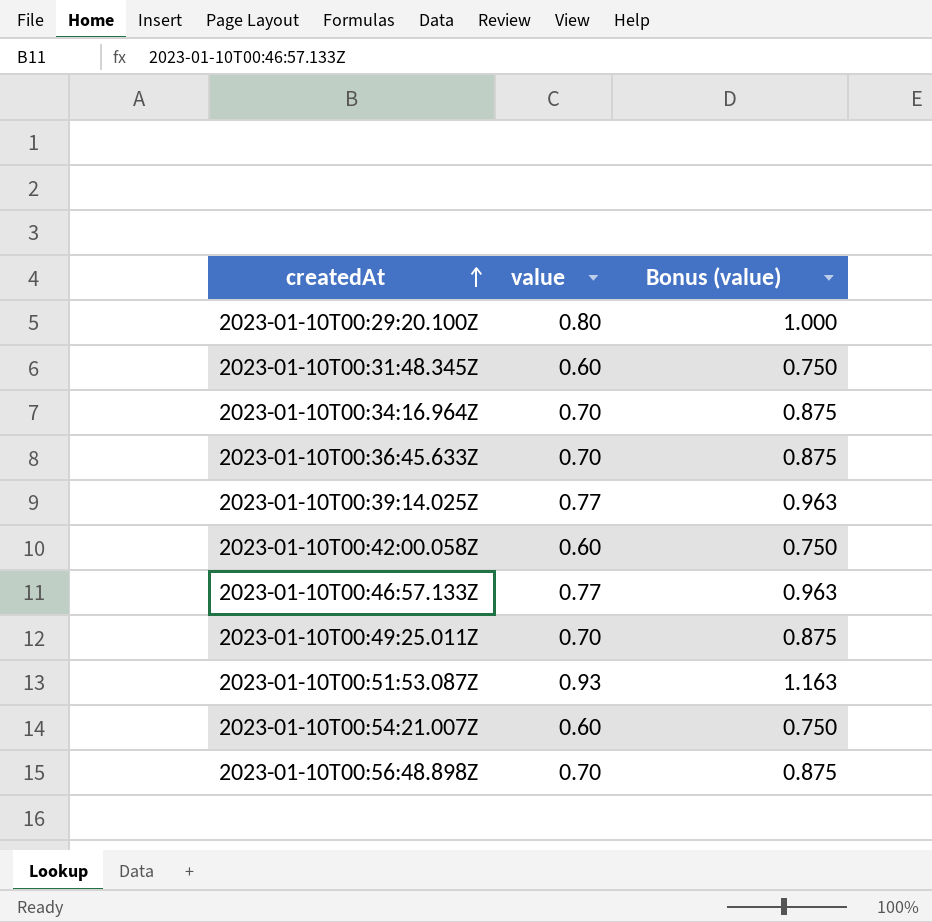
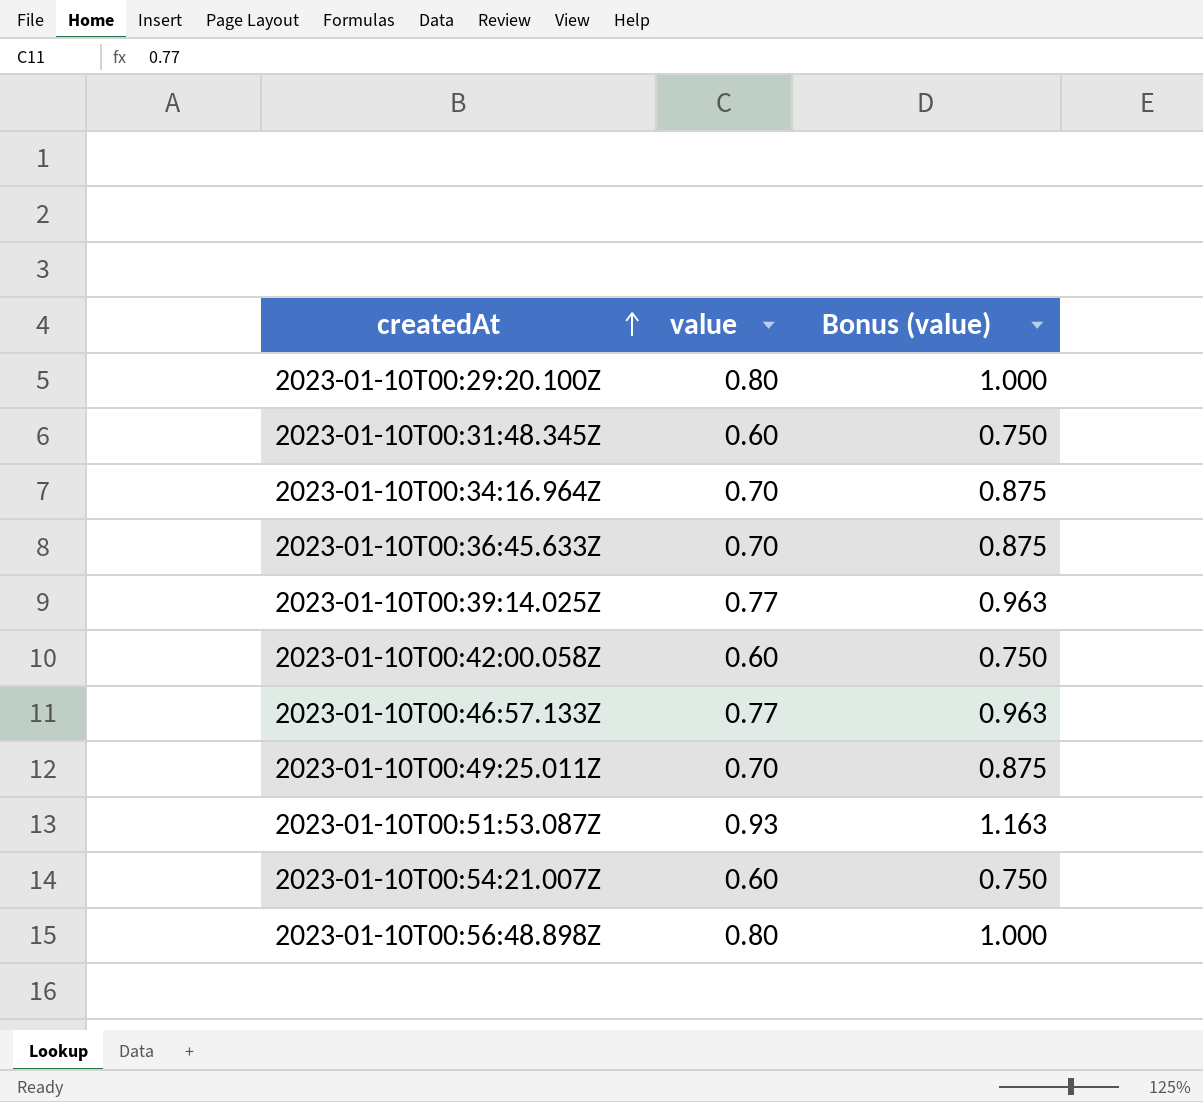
2023-01-10T00:56:48.898Z | value: 0.70 -> 0.80
2023-01-10T00:56:48.898Z | Bonus (value): 0.875 -> 1.000

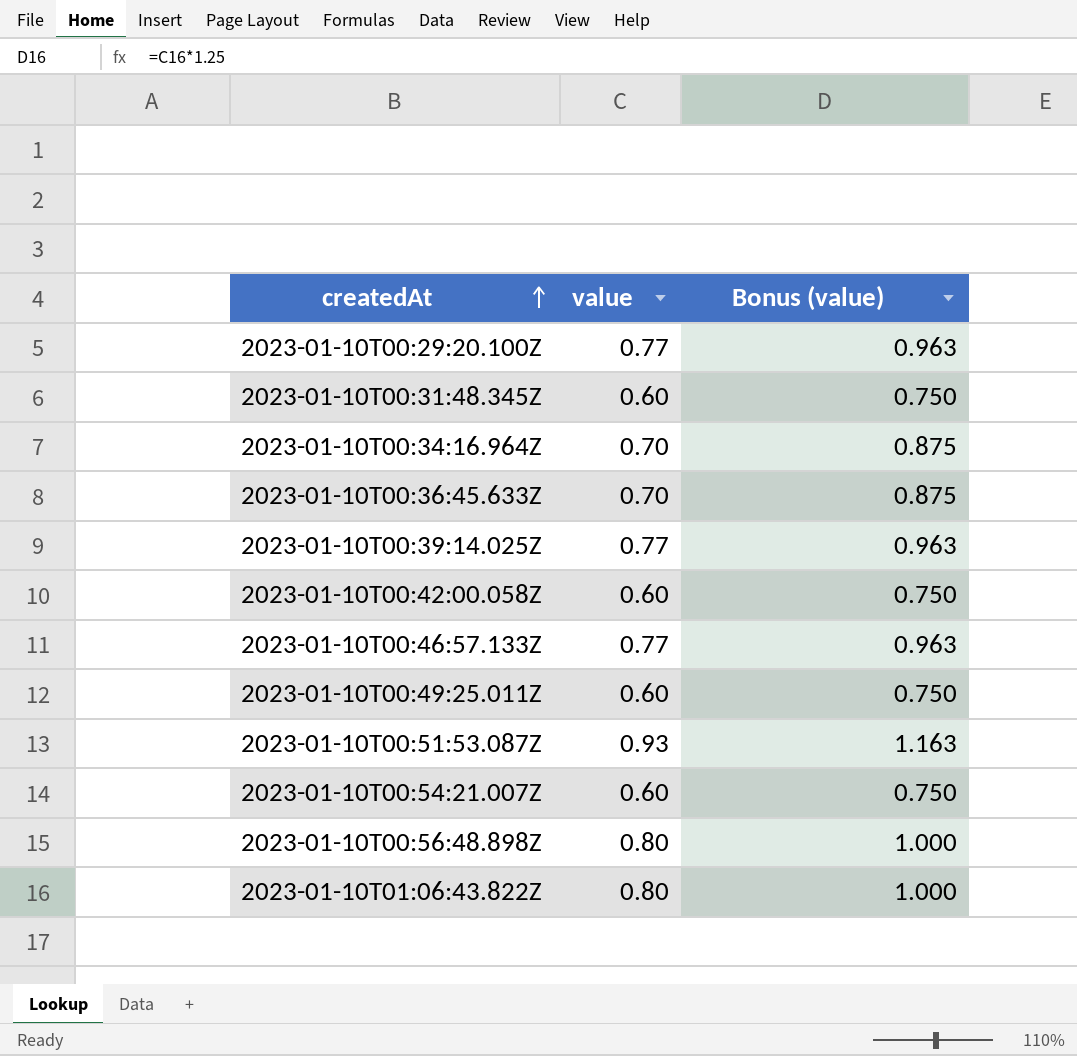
2023-01-10T00:29:20.100Z | value: 0.80 -> 0.77
2023-01-10T00:29:20.100Z | Bonus (value): 1.000 -> 0.963
2023-01-10T00:49:25.011Z | value: 0.70 -> 0.60
2023-01-10T00:49:25.011Z | Bonus (value): 0.875 -> 0.750
row 2023-01-10T01:06:43.822Z: none -> 0.80 | 1.000

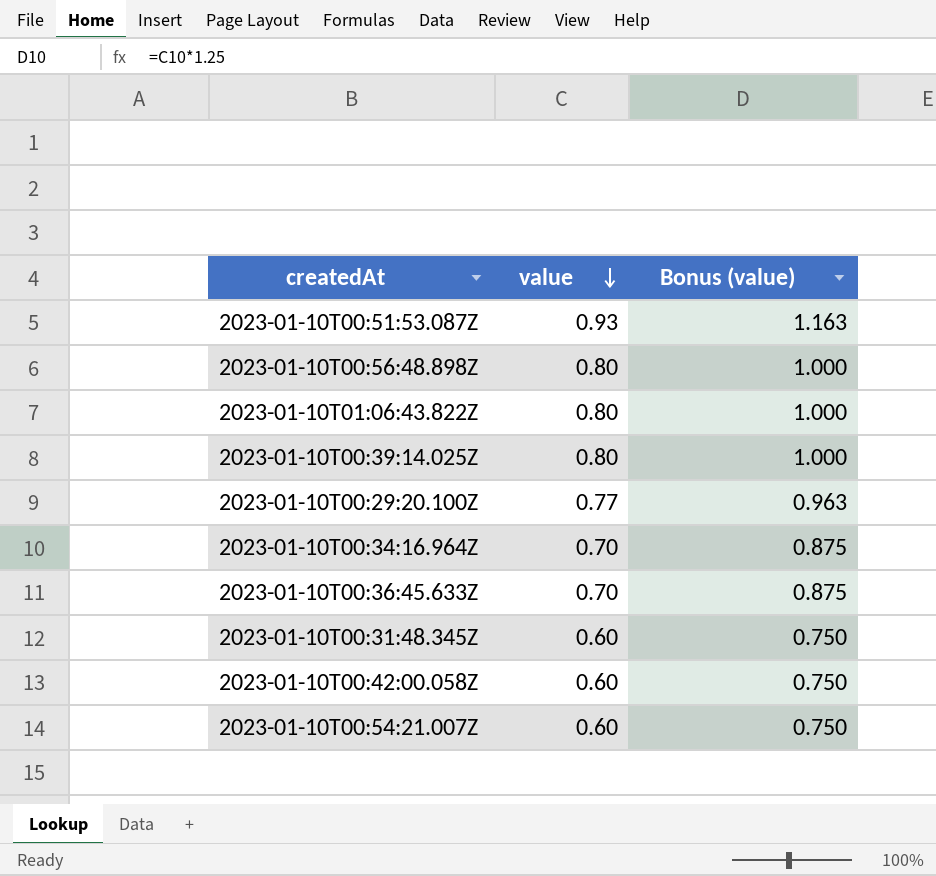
row order: createdAt ascending -> value descending
row 2023-01-10T00:46:57.133Z: 0.77 | 0.963 -> none
row 2023-01-10T00:49:25.011Z: 0.60 | 0.750 -> none
2023-01-10T00:39:14.025Z | value: 0.77 -> 0.80
2023-01-10T00:39:14.025Z | Bonus (value): 0.963 -> 1.000

